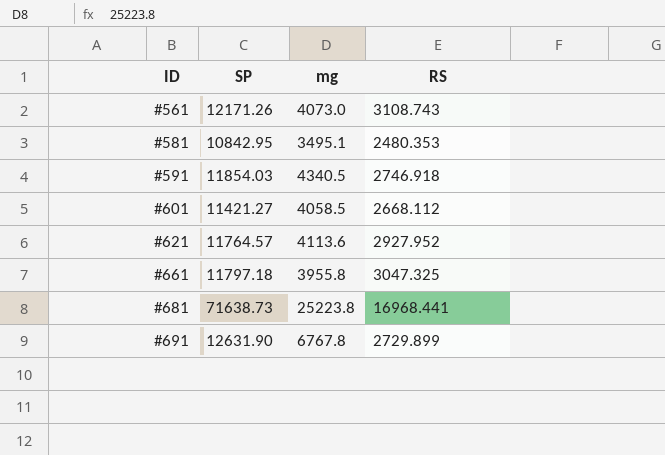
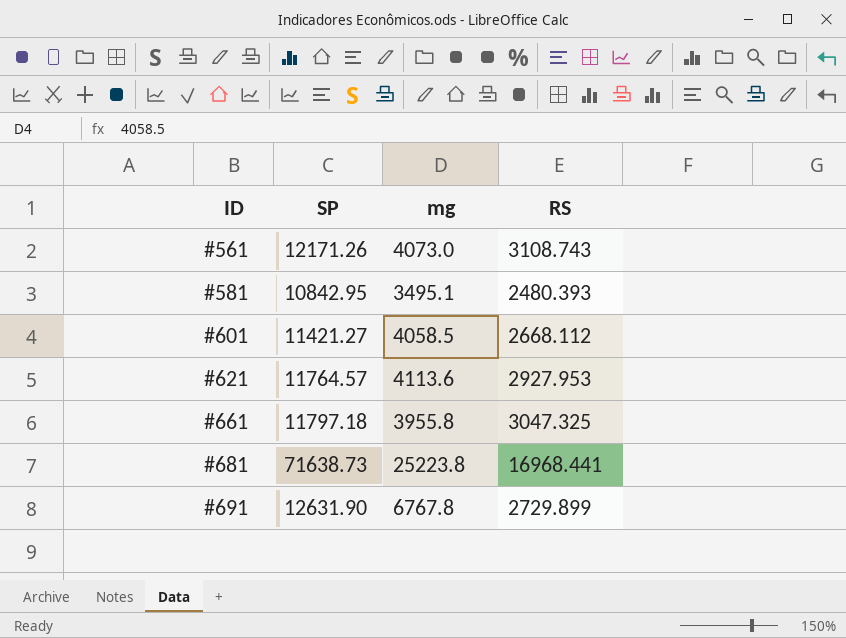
row #591: 11854.03 | 4340.5 | 2746.918 -> none
#581 | RS: 2480.353 -> 2480.393
#621 | RS: 2927.952 -> 2927.953

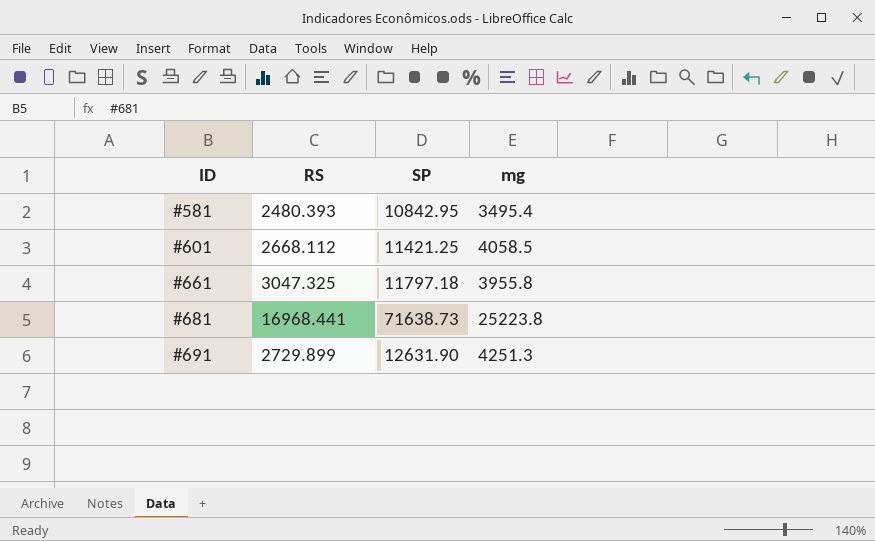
column RS | position: 4 -> 2
row #561: 12171.26 | 4073.0 | 3108.743 -> none
row #621: 11764.57 | 4113.6 | 2927.953 -> none
#581 | mg: 3495.1 -> 3495.4
#601 | SP: 11421.27 -> 11421.25
#691 | mg: 6767.8 -> 4251.3

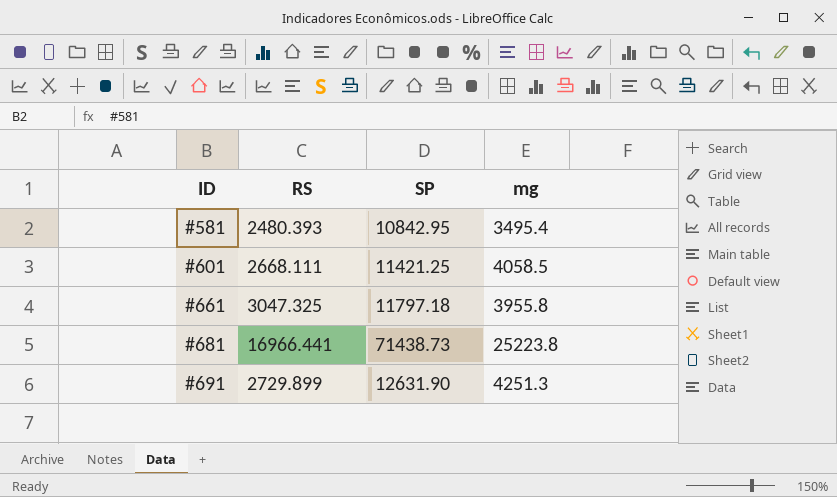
#601 | RS: 2668.112 -> 2668.111
#681 | RS: 16968.441 -> 16966.441
#681 | SP: 71638.73 -> 71438.73

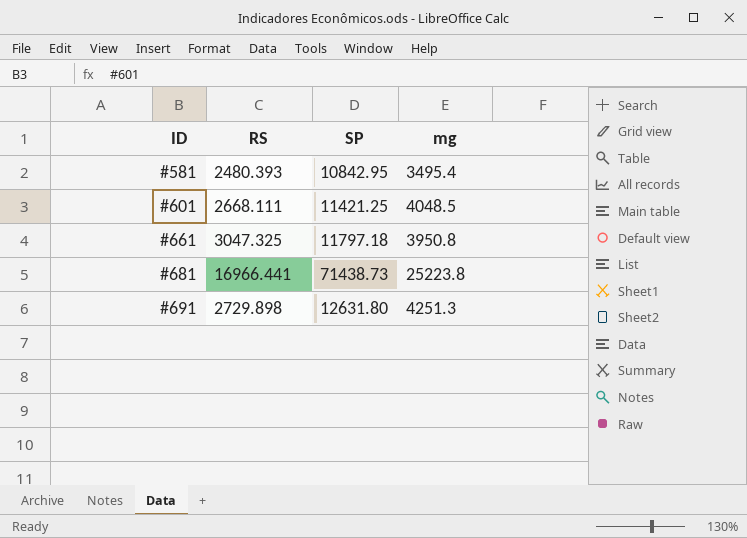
#601 | mg: 4058.5 -> 4048.5
#661 | mg: 3955.8 -> 3950.8
#691 | RS: 2729.899 -> 2729.898
#691 | SP: 12631.90 -> 12631.80

